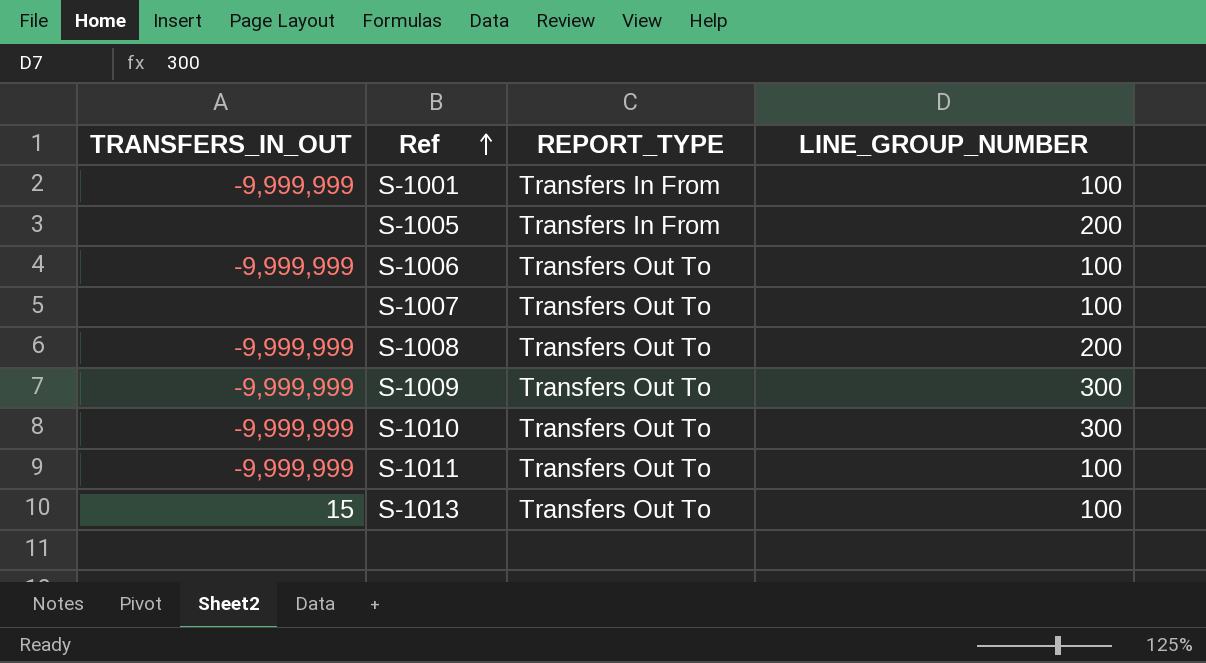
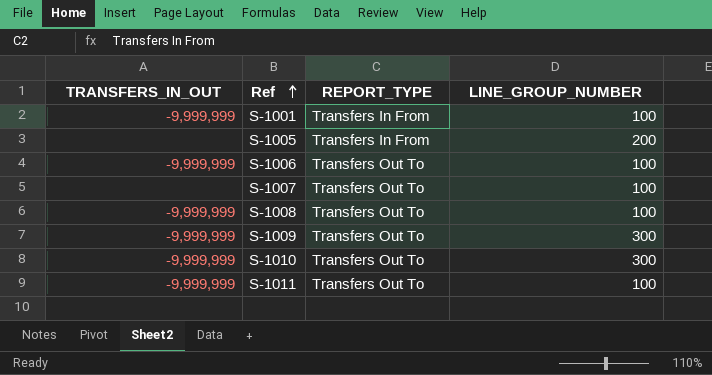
row S-1013: 15 | Transfers Out To | 100 -> none
S-1008 | LINE_GROUP_NUMBER: 200 -> 100

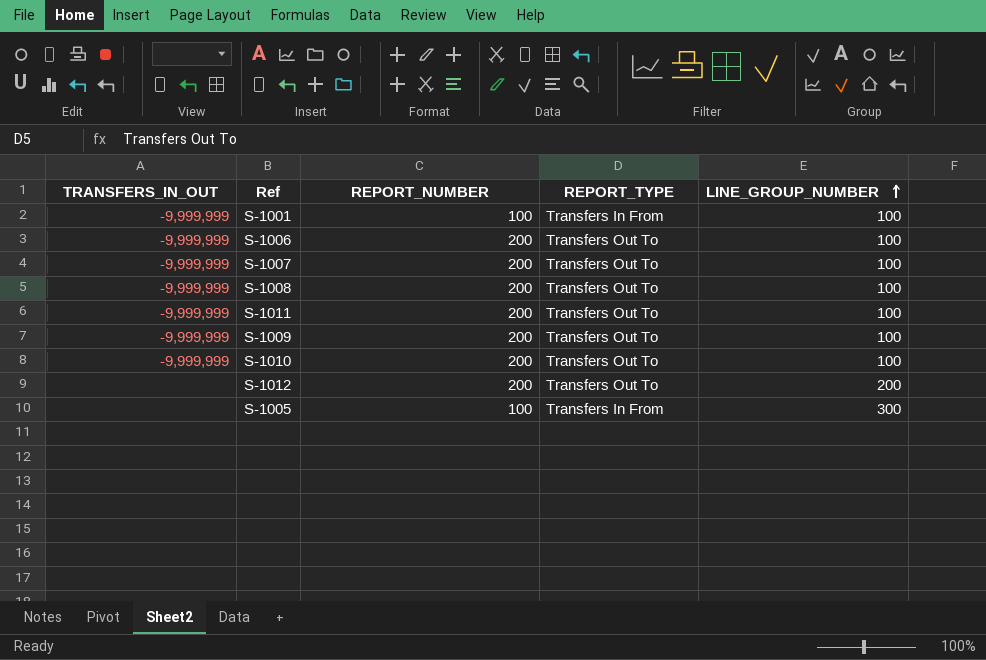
row order: Ref ascending -> LINE_GROUP_NUMBER ascending
column REPORT_NUMBER | position: none -> 3
S-1007 | TRANSFERS_IN_OUT: none -> -9,999,999
S-1009 | LINE_GROUP_NUMBER: 300 -> 100
S-1010 | LINE_GROUP_NUMBER: 300 -> 100
row S-1012: none -> none | 200 | Transfers Out To | 200
S-1005 | LINE_GROUP_NUMBER: 200 -> 300

